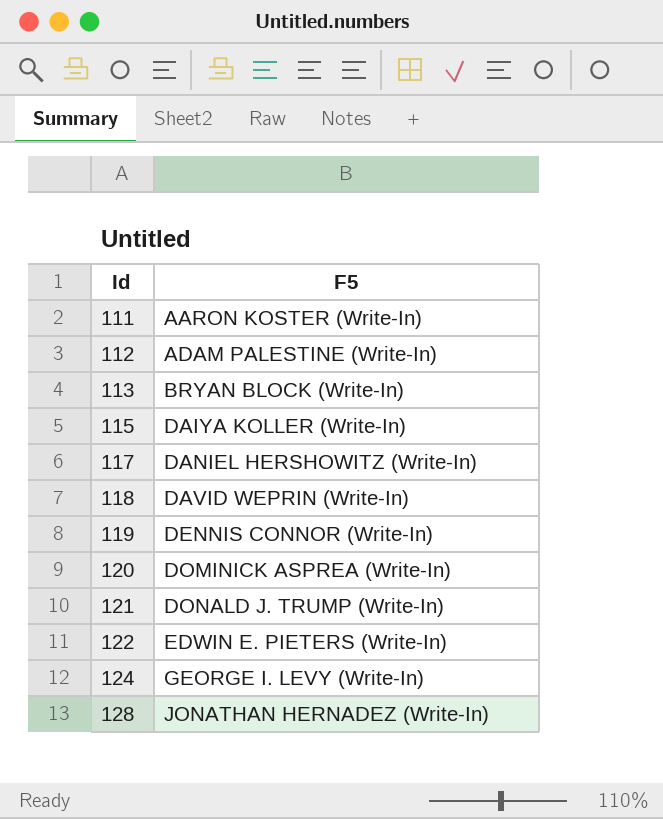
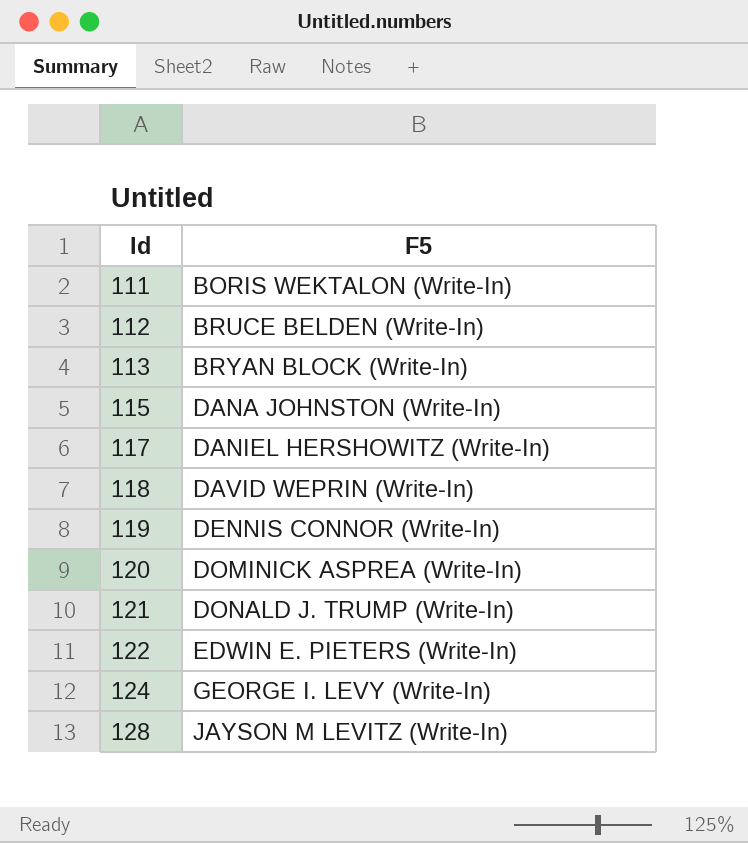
111 | F5: AARON KOSTER (Write-In) -> BORIS WEKTALON (Write-In)
112 | F5: ADAM PALESTINE (Write-In) -> BRUCE BELDEN (Write-In)
115 | F5: DAIYA KOLLER (Write-In) -> DANA JOHNSTON (Write-In)
128 | F5: JONATHAN HERNADEZ (Write-In) -> JAYSON M LEVITZ (Write-In)

